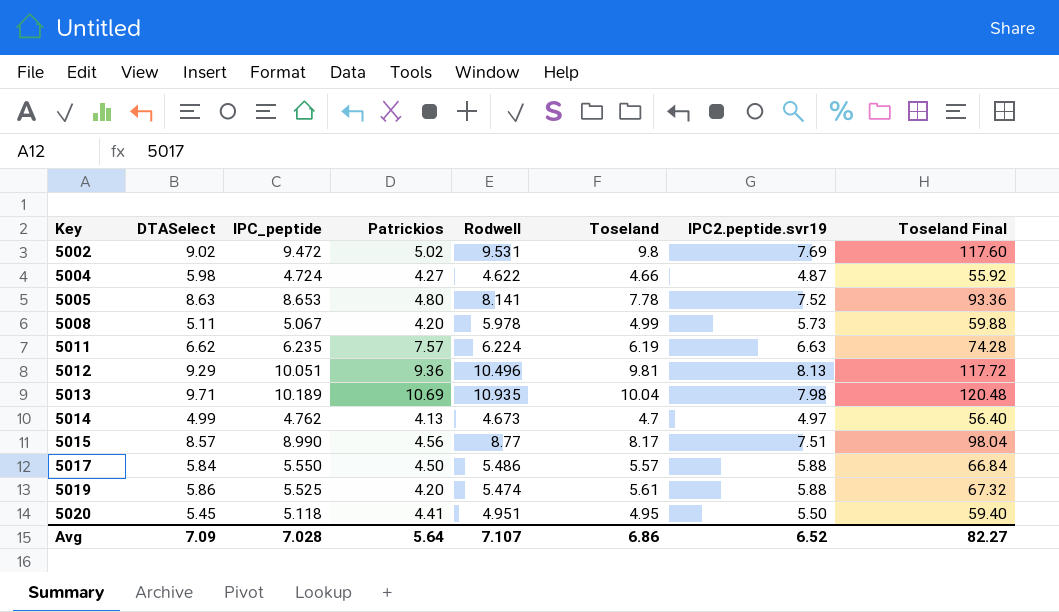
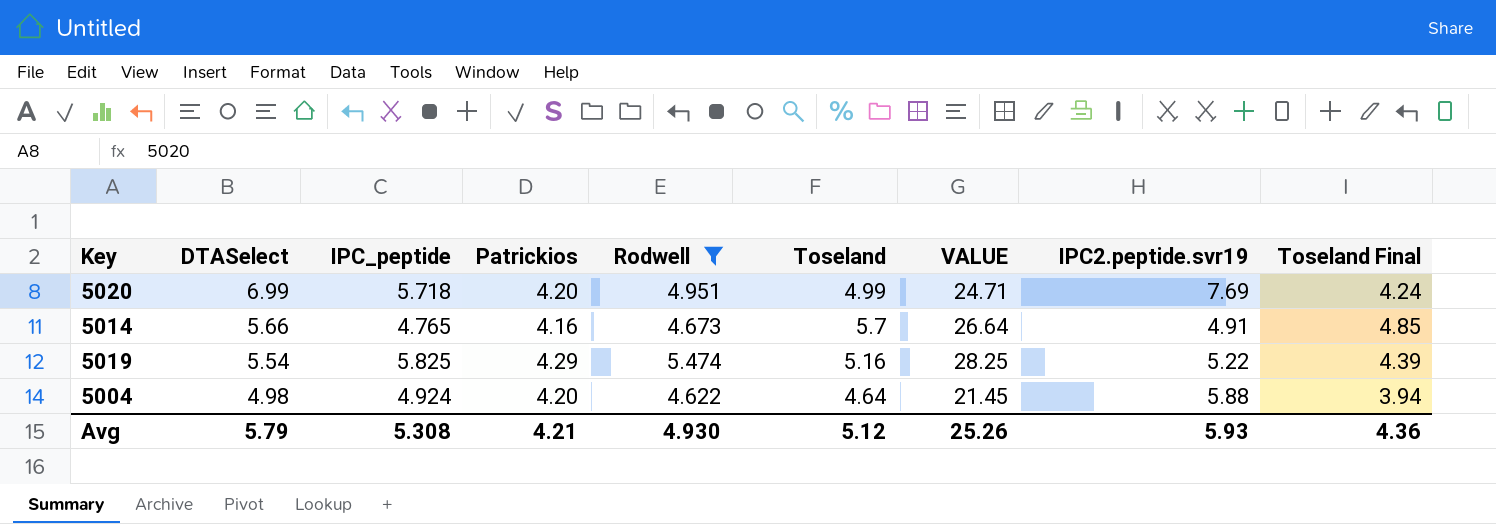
filter: none -> Rodwell <= 5.474
row order: Key ascending -> DTASelect descending
column VALUE | formula: none -> [Rodwell] * [Toseland]
column Toseland Final | formula: [Toseland] * 12 -> [Toseland] * 0.85
5020 | DTASelect: 5.45 -> 6.99
5020 | IPC_peptide: 5.118 -> 5.718
5020 | Patrickios: 4.41 -> 4.20
5020 | Toseland: 4.95 -> 4.99
5020 | IPC2.peptide.svr19: 5.50 -> 7.69
5014 | DTASelect: 4.99 -> 5.66
5014 | IPC_peptide: 4.762 -> 4.765
5014 | Patrickios: 4.13 -> 4.16
5014 | Toseland: 4.7 -> 5.7
5014 | IPC2.peptide.svr19: 4.97 -> 4.91
5019 | DTASelect: 5.86 -> 5.54
5019 | IPC_peptide: 5.525 -> 5.825
5019 | Patrickios: 4.20 -> 4.29
5019 | Toseland: 5.61 -> 5.16
5019 | IPC2.peptide.svr19: 5.88 -> 5.22
5004 | DTASelect: 5.98 -> 4.98
5004 | IPC_peptide: 4.724 -> 4.924
5004 | Patrickios: 4.27 -> 4.20
5004 | Toseland: 4.66 -> 4.64
5004 | IPC2.peptide.svr19: 4.87 -> 5.88
Avg | DTASelect: 7.09 -> 5.79
Avg | IPC_peptide: 7.028 -> 5.308
Avg | Patrickios: 5.64 -> 4.21
Avg | Rodwell: 7.107 -> 4.930
Avg | Toseland: 6.86 -> 5.12
Avg | IPC2.peptide.svr19: 6.52 -> 5.93
Avg | Toseland Final: 82.27 -> 4.36

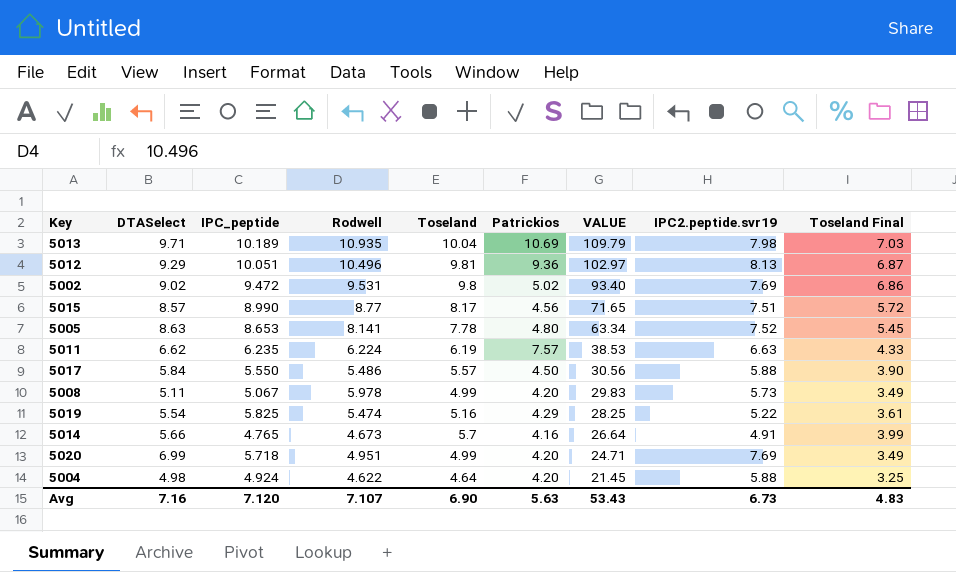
filter: Rodwell <= 5.474 -> none
row order: DTASelect descending -> VALUE descending
column Patrickios | position: 4 -> 6
column Toseland Final | formula: [Toseland] * 0.85 -> [Toseland] * 0.7
Avg | DTASelect: 5.79 -> 7.16
Avg | IPC_peptide: 5.308 -> 7.120
Avg | Rodwell: 4.930 -> 7.107
Avg | Toseland: 5.12 -> 6.90
Avg | Patrickios: 4.21 -> 5.63
Avg | VALUE: 25.26 -> 53.43
Avg | IPC2.peptide.svr19: 5.93 -> 6.73
Avg | Toseland Final: 4.36 -> 4.83

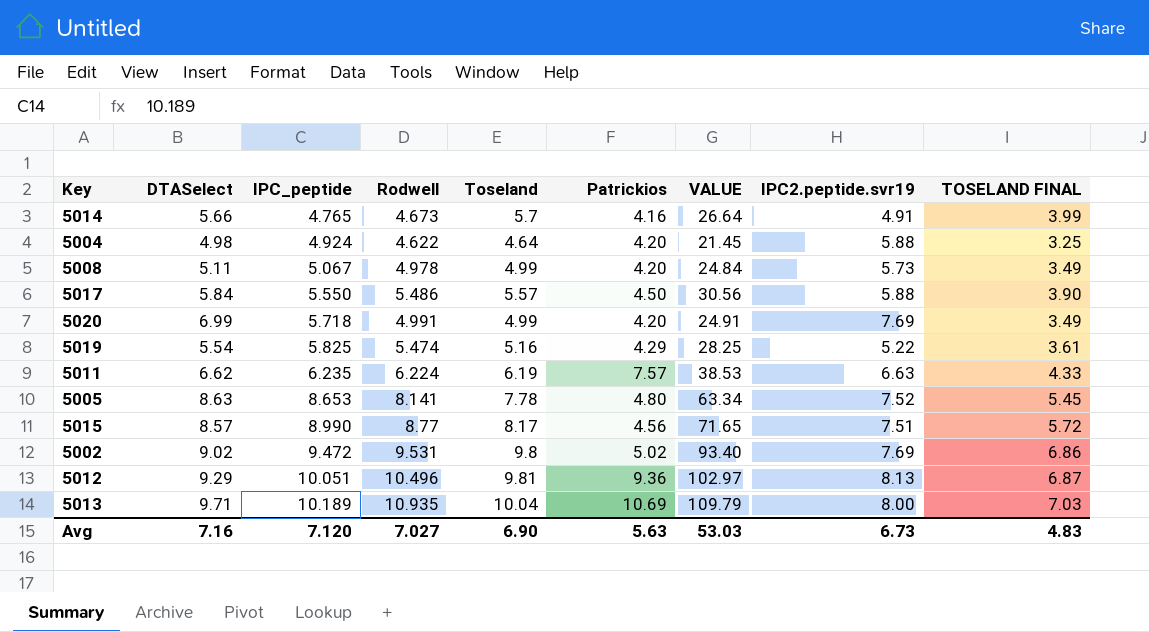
row order: VALUE descending -> IPC_peptide ascending
column name: Toseland Final -> TOSELAND FINAL
5008 | Rodwell: 5.978 -> 4.978
5008 | VALUE: 29.83 -> 24.84
5020 | Rodwell: 4.951 -> 4.991
5020 | VALUE: 24.71 -> 24.91
5013 | IPC2.peptide.svr19: 7.98 -> 8.00
Avg | Rodwell: 7.107 -> 7.027
Avg | VALUE: 53.43 -> 53.03

